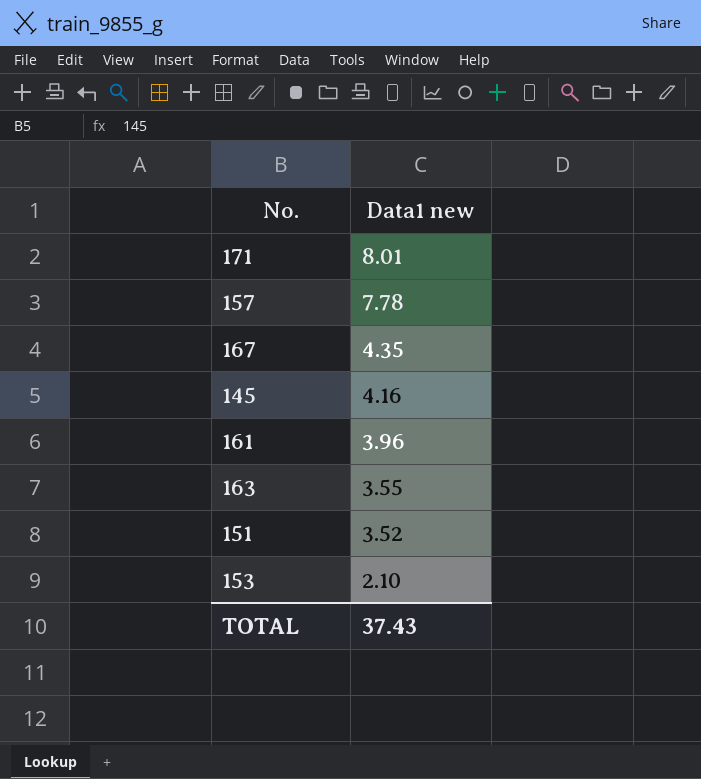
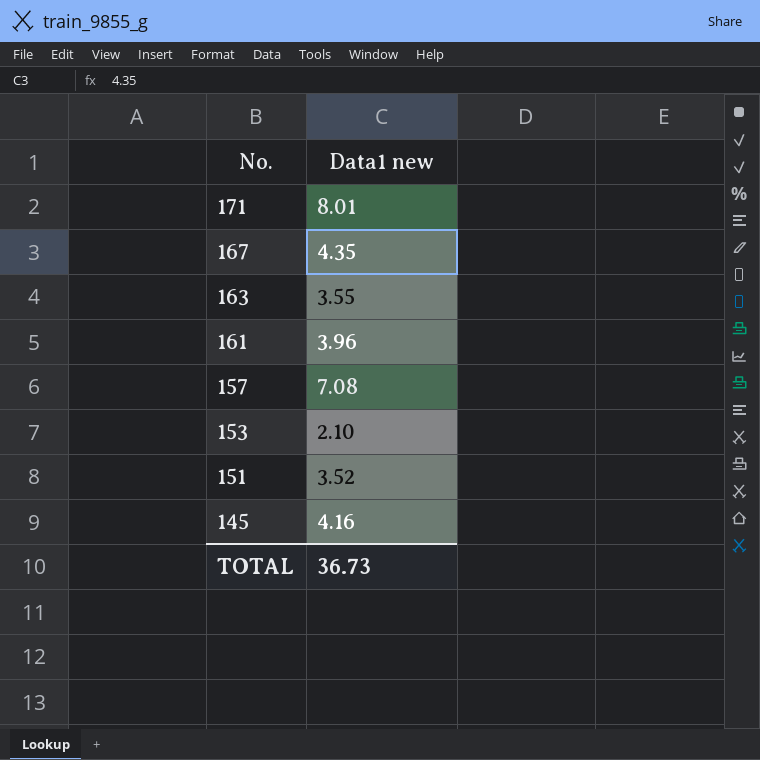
row order: Data1 new descending -> No. descending
157 | Data1 new: 7.78 -> 7.08
TOTAL | Data1 new: 37.43 -> 36.73

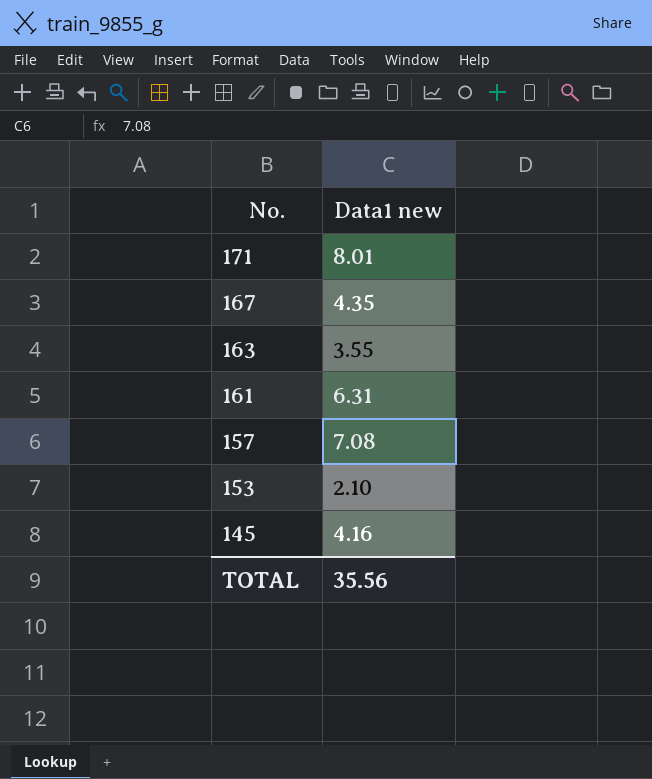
row 151: 3.52 -> none
161 | Data1 new: 3.96 -> 6.31
TOTAL | Data1 new: 36.73 -> 35.56

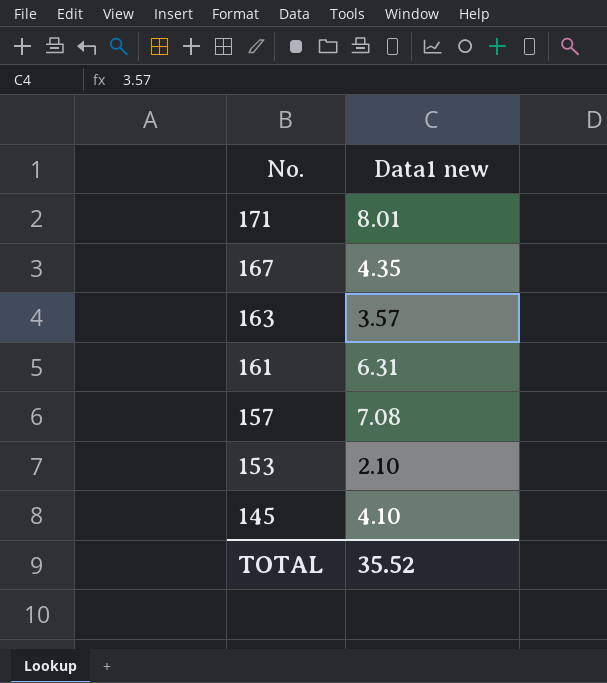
163 | Data1 new: 3.55 -> 3.57
145 | Data1 new: 4.16 -> 4.10
TOTAL | Data1 new: 35.56 -> 35.52

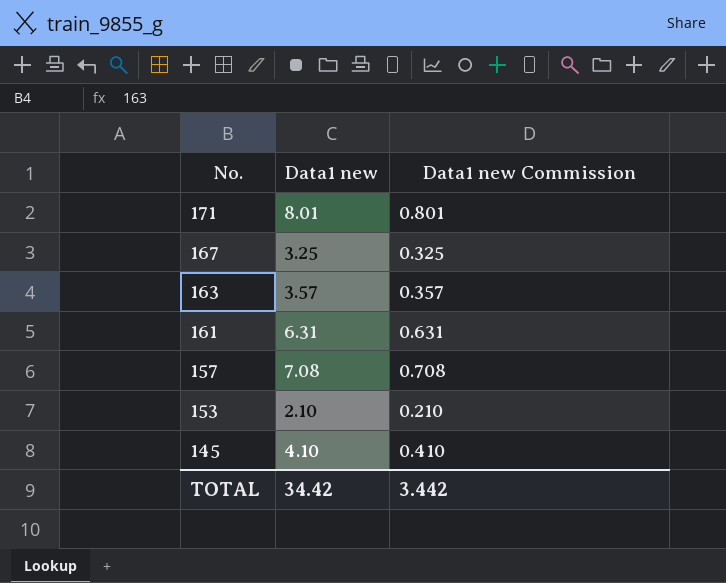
column Data1 new Commission | formula: none -> [Data1 new] * 0.1
167 | Data1 new: 4.35 -> 3.25
TOTAL | Data1 new: 35.52 -> 34.42

